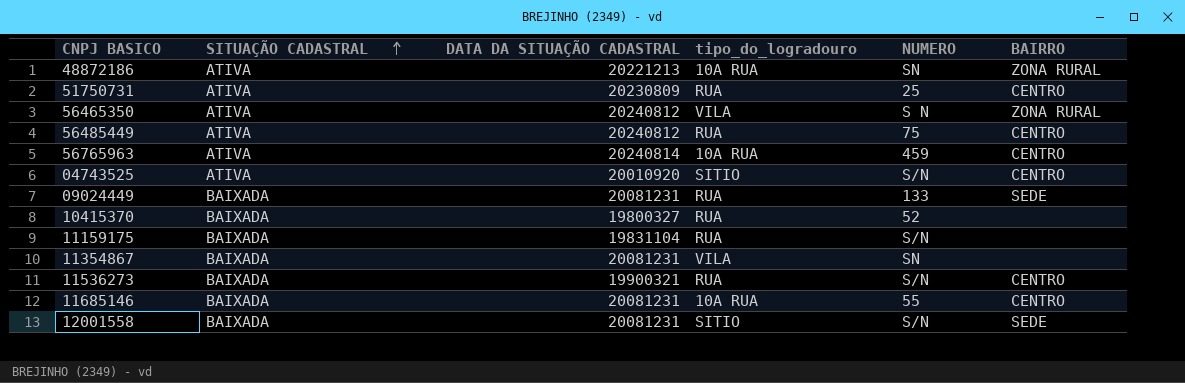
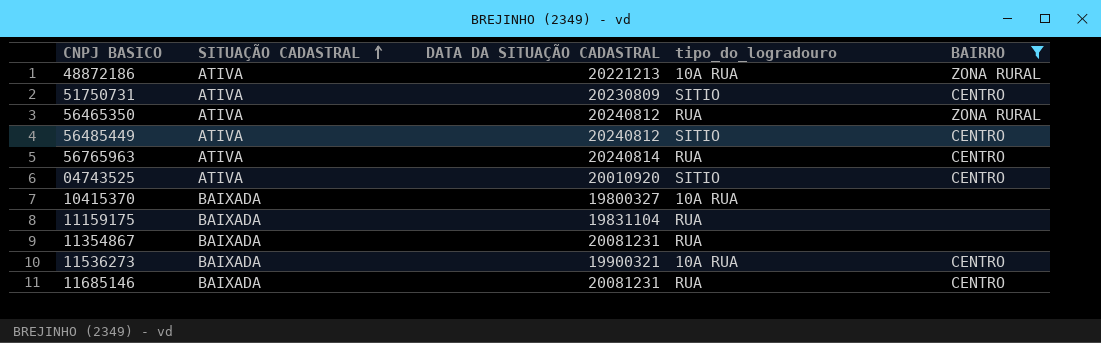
filter: none -> BAIRRO != SEDE
column NUMERO | position: 5 -> none
51750731 | tipo_do_logradouro: RUA -> SITIO
56465350 | tipo_do_logradouro: VILA -> RUA
56485449 | tipo_do_logradouro: RUA -> SITIO
56765963 | tipo_do_logradouro: 10A RUA -> RUA
10415370 | tipo_do_logradouro: RUA -> 10A RUA
11354867 | tipo_do_logradouro: VILA -> RUA
11536273 | tipo_do_logradouro: RUA -> 10A RUA
11685146 | tipo_do_logradouro: 10A RUA -> RUA

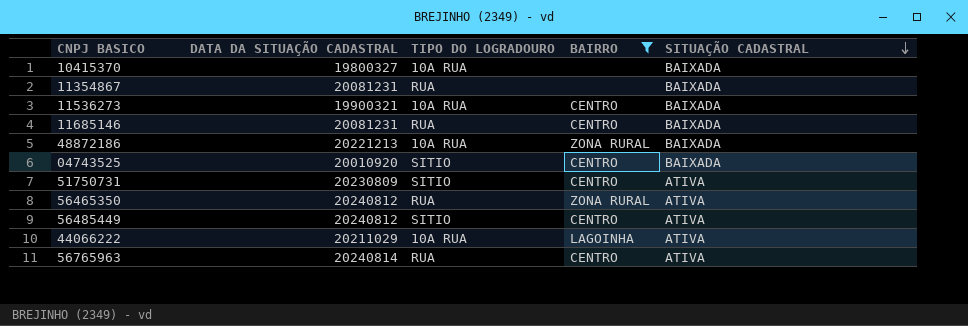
row order: SITUAÇÃO CADASTRAL ascending -> SITUAÇÃO CADASTRAL descending
column name: tipo_do_logradouro -> TIPO DO LOGRADOURO
column SITUAÇÃO CADASTRAL | position: 2 -> 5
row 11159175: BAIXADA | 19831104 | RUA | none -> none
48872186 | SITUAÇÃO CADASTRAL: ATIVA -> BAIXADA
04743525 | SITUAÇÃO CADASTRAL: ATIVA -> BAIXADA
row 44066222: none -> 20211029 | 10A RUA | LAGOINHA | ATIVA

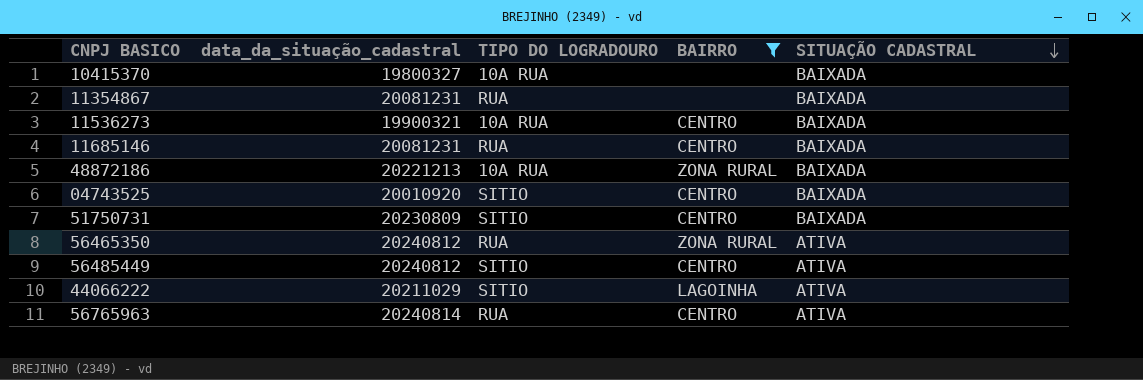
column name: DATA DA SITUAÇÃO CADASTRAL -> data_da_situação_cadastral
51750731 | SITUAÇÃO CADASTRAL: ATIVA -> BAIXADA
44066222 | TIPO DO LOGRADOURO: 10A RUA -> SITIO

